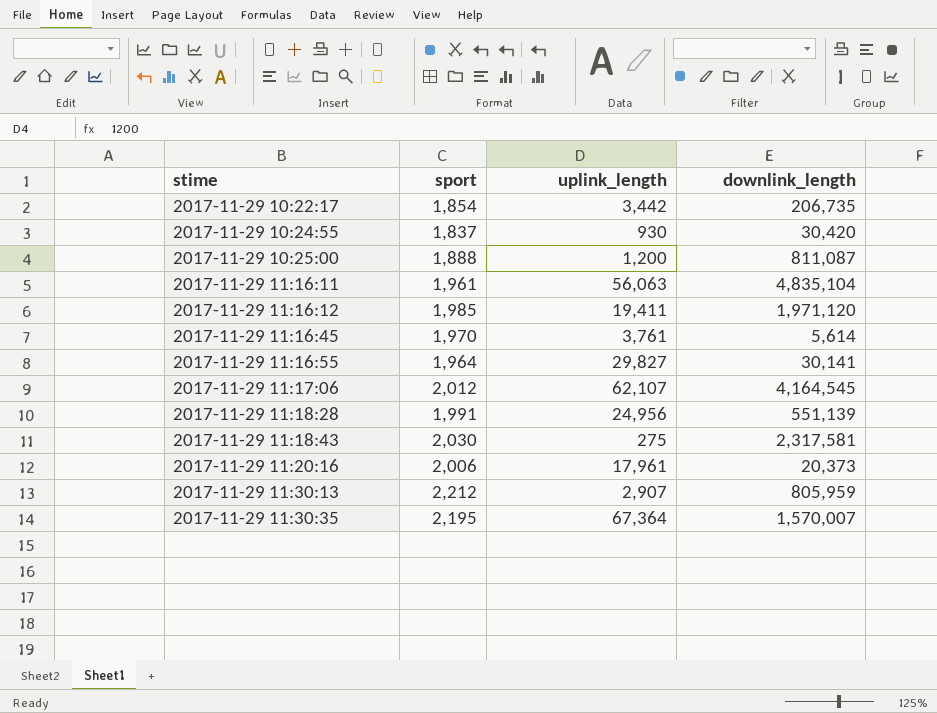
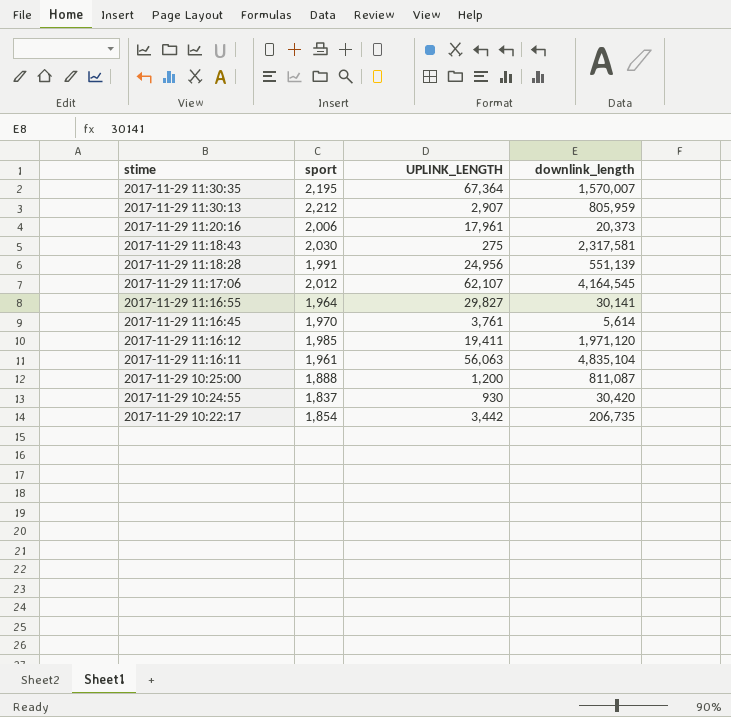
row order: stime ascending -> stime descending
column name: uplink_length -> UPLINK_LENGTH

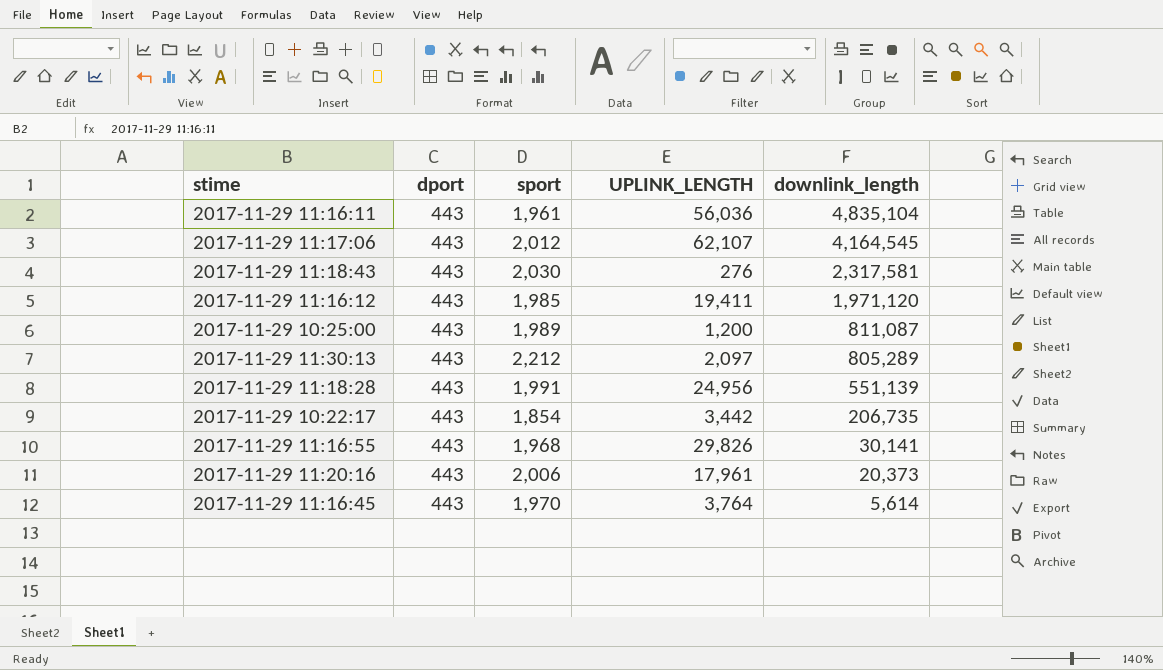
row order: stime descending -> downlink_length descending
column dport | position: none -> 2
row 2017-11-29 11:30:35: 2,195 | 67,364 | 1,570,007 -> none
row 2017-11-29 10:24:55: 1,837 | 930 | 30,420 -> none
2017-11-29 11:16:11 | UPLINK_LENGTH: 56,063 -> 56,036
2017-11-29 11:18:43 | UPLINK_LENGTH: 275 -> 276
2017-11-29 10:25:00 | sport: 1,888 -> 1,989
2017-11-29 11:30:13 | UPLINK_LENGTH: 2,907 -> 2,097
2017-11-29 11:30:13 | downlink_length: 805,959 -> 805,289
2017-11-29 11:16:55 | sport: 1,964 -> 1,968
2017-11-29 11:16:55 | UPLINK_LENGTH: 29,827 -> 29,826
2017-11-29 11:16:45 | UPLINK_LENGTH: 3,761 -> 3,764

